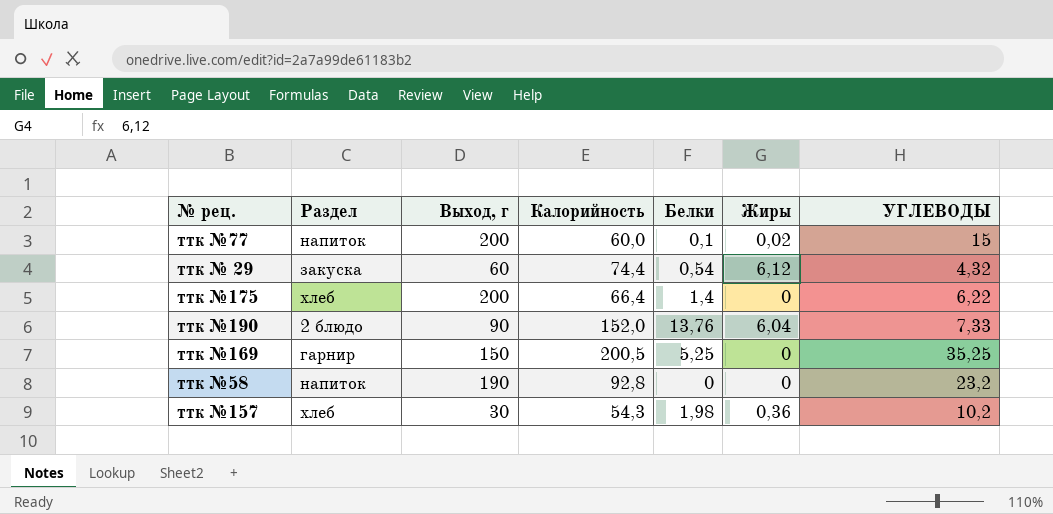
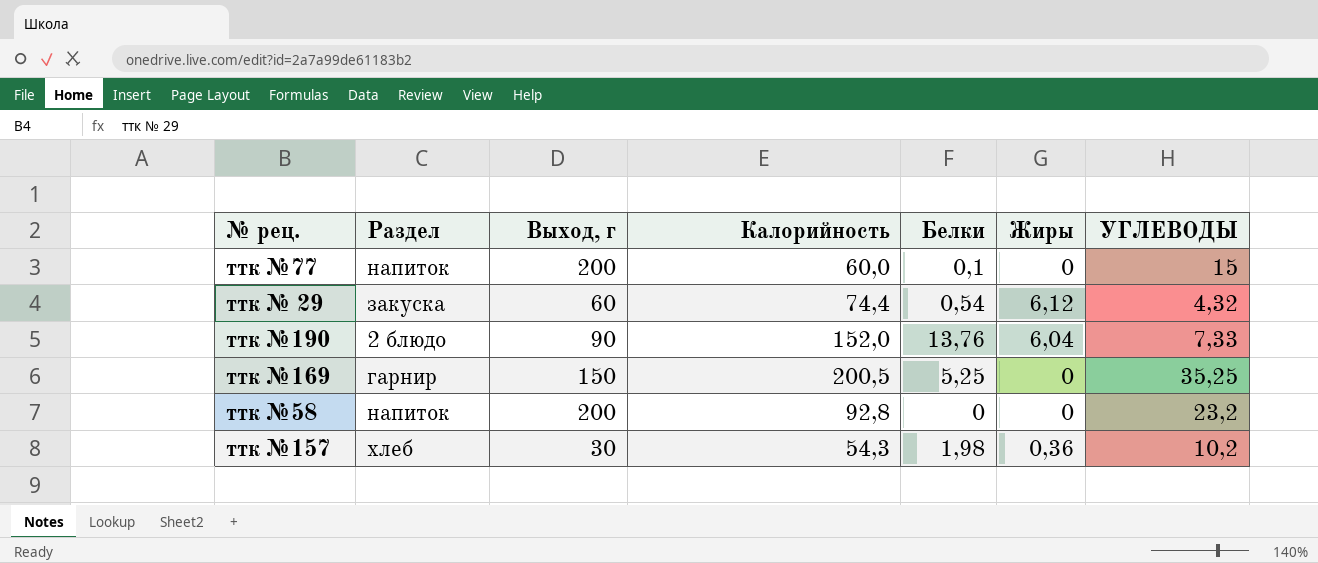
row ттк №175: хлеб | 200 | 66,4 | 1,4 | 0 | 6,22 -> none
ттк №77 | Жиры: 0,02 -> 0
ттк №58 | Выход, г: 190 -> 200

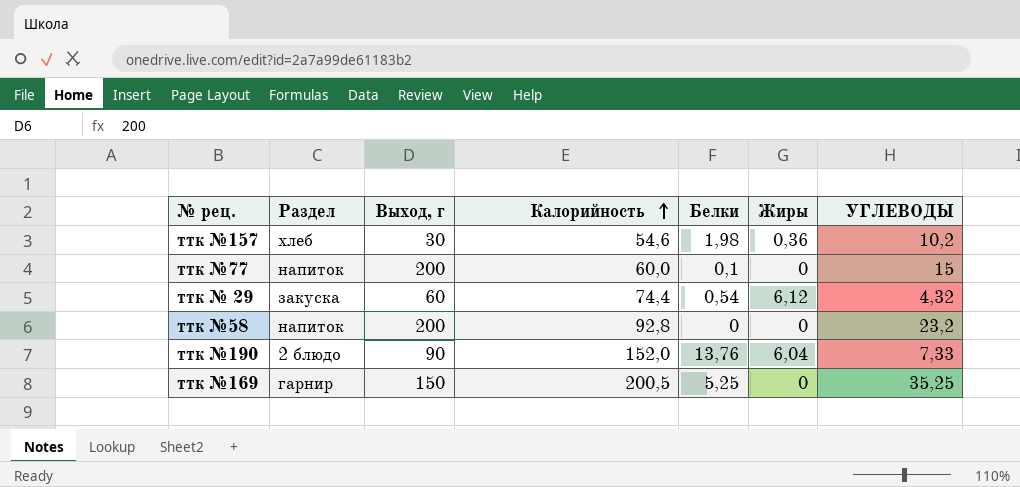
row order: none -> Калорийность ascending
ттк №157 | Калорийность: 54,3 -> 54,6

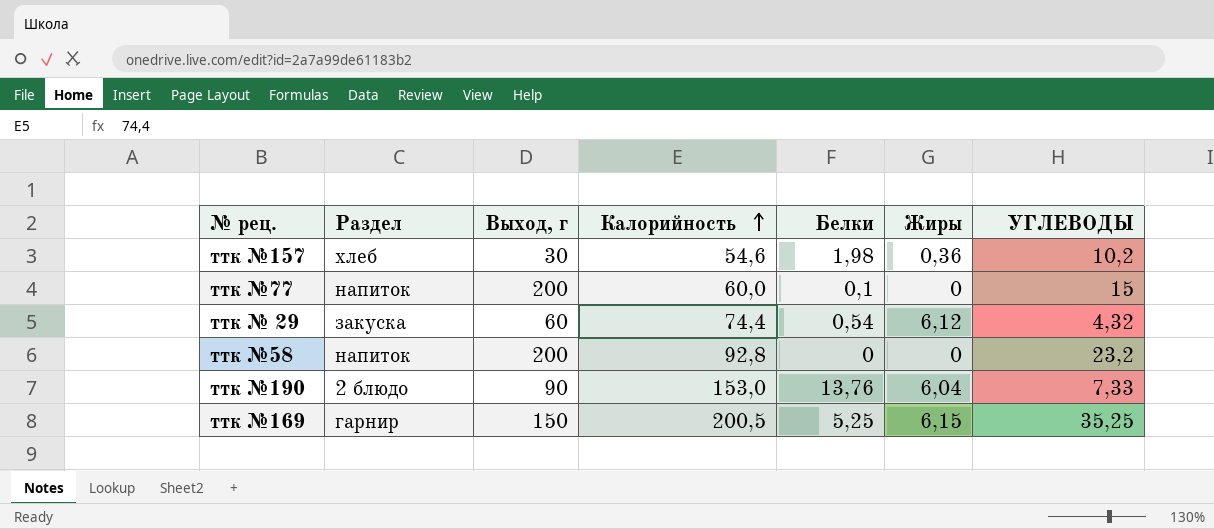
ттк №190 | Калорийность: 152,0 -> 153,0
ттк №169 | Жиры: 0 -> 6,15

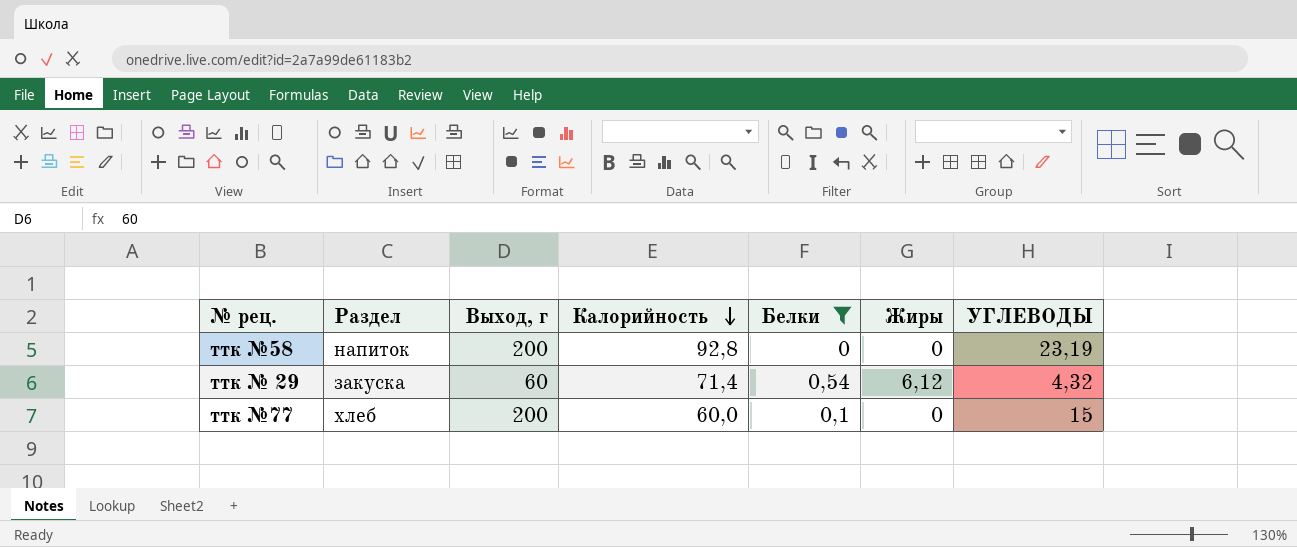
filter: none -> Белки <= 0,54
row order: Калорийность ascending -> Калорийность descending
ттк №58 | УГЛЕВОДЫ: 23,2 -> 23,19
ттк № 29 | Калорийность: 74,4 -> 71,4
ттк №77 | Раздел: напиток -> хлеб

